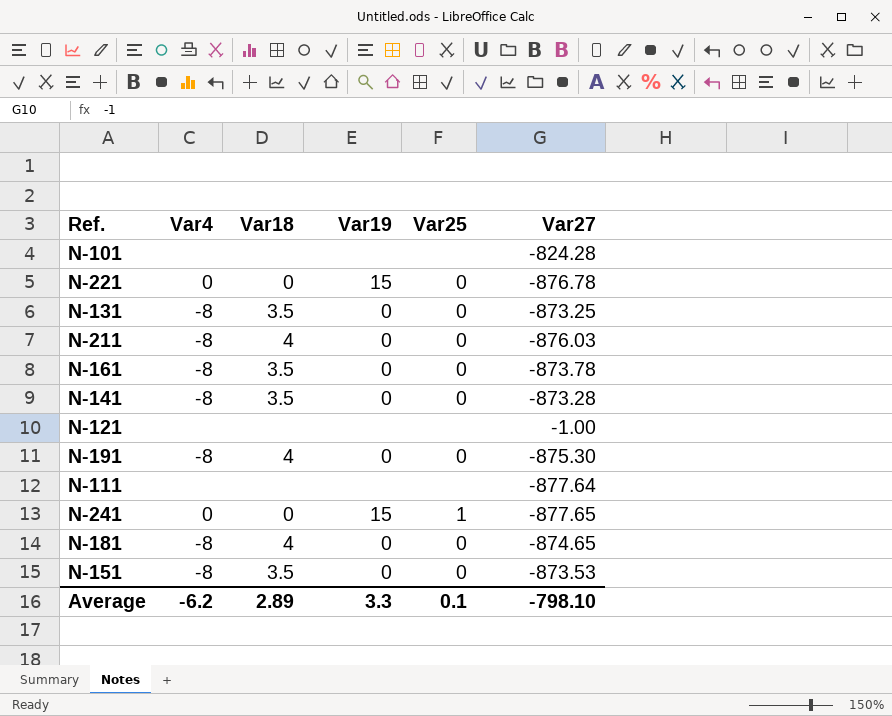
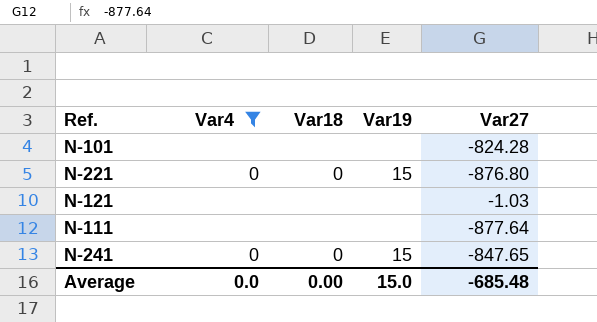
filter: none -> Var4 != -8
column Var25 | position: 5 -> none
N-221 | Var27: -876.78 -> -876.80
N-121 | Var27: -1.00 -> -1.03
N-241 | Var27: -877.65 -> -847.65
Average | Var4: -6.2 -> 0.0
Average | Var18: 2.89 -> 0.00
Average | Var19: 3.3 -> 15.0
Average | Var27: -798.10 -> -685.48

